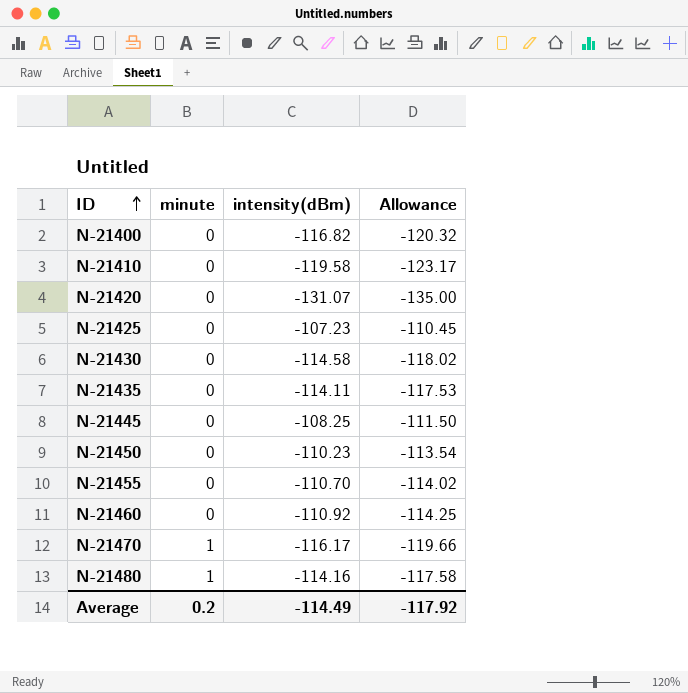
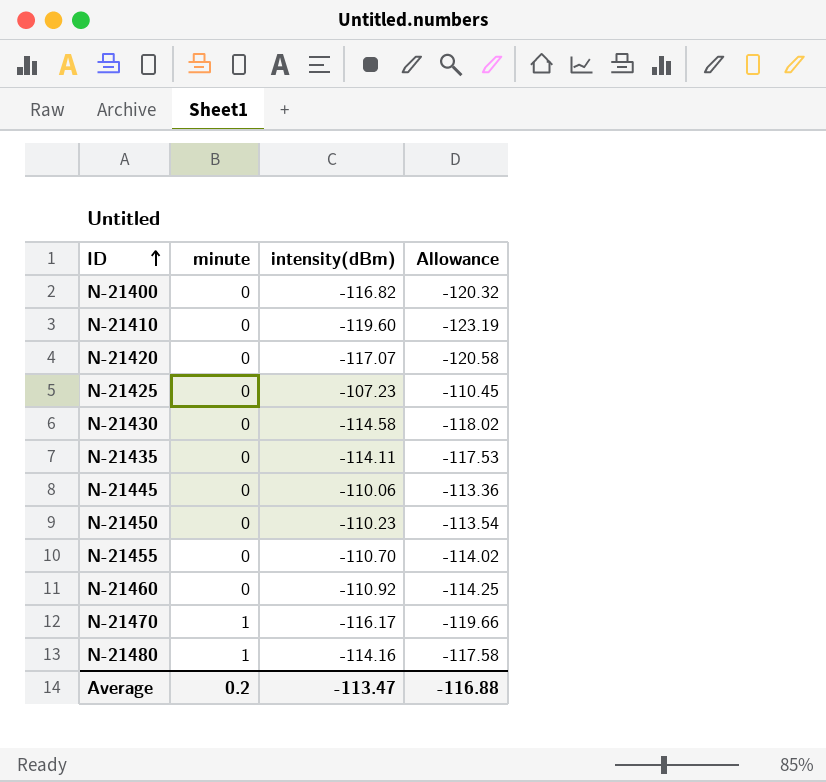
N-21410 | intensity(dBm): -119.58 -> -119.60
N-21410 | Allowance: -123.17 -> -123.19
N-21420 | intensity(dBm): -131.07 -> -117.07
N-21420 | Allowance: -135.00 -> -120.58
N-21445 | intensity(dBm): -108.25 -> -110.06
N-21445 | Allowance: -111.50 -> -113.36
Average | intensity(dBm): -114.49 -> -113.47
Average | Allowance: -117.92 -> -116.88

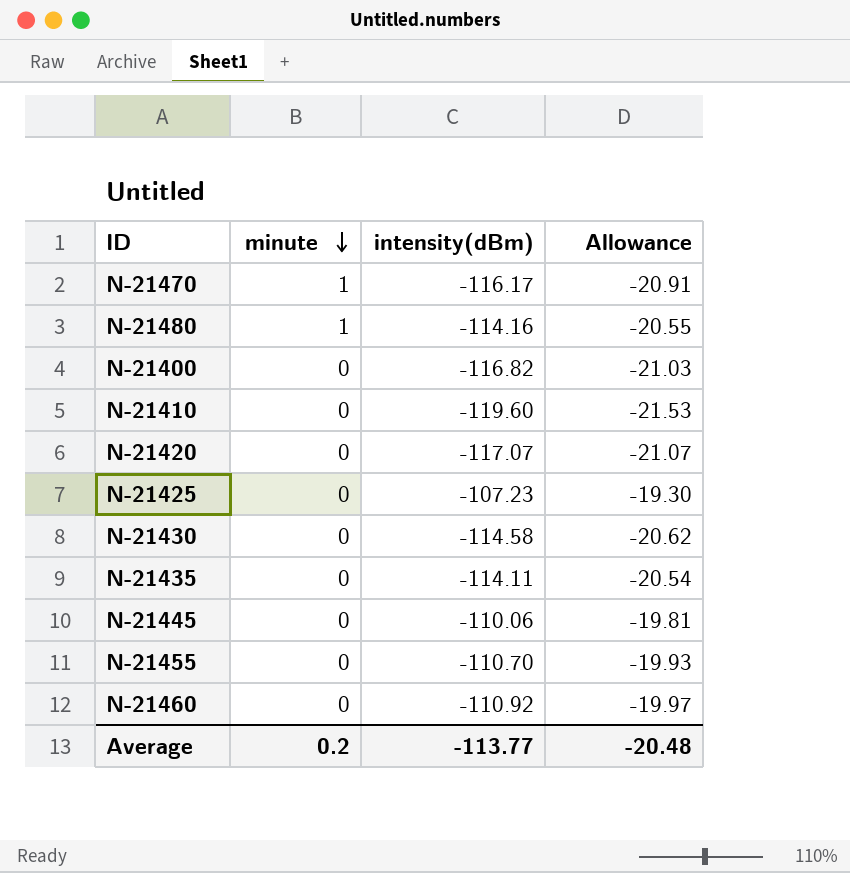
row order: ID ascending -> minute descending
column Allowance | formula: [intensity(dBm)] * 1.03 -> [intensity(dBm)] * 0.18
row N-21450: 0 | -110.23 | -113.54 -> none
Average | intensity(dBm): -113.47 -> -113.77
Average | Allowance: -116.88 -> -20.48

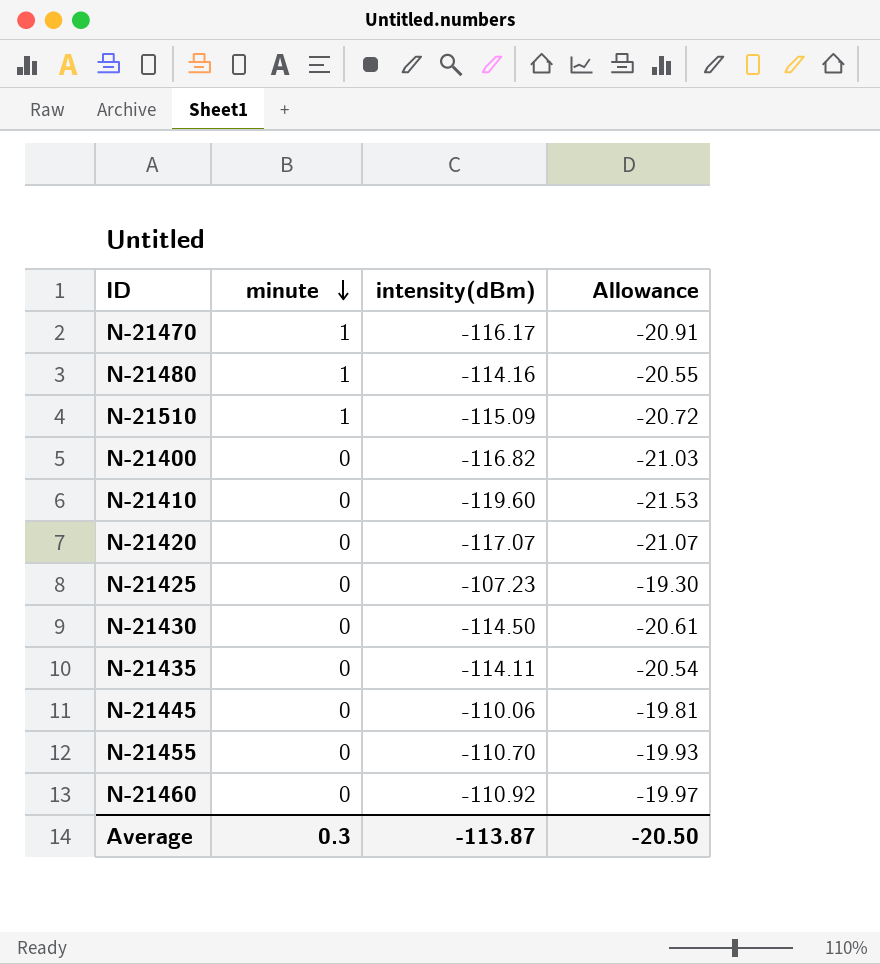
row N-21510: none -> 1 | -115.09 | -20.72
N-21430 | intensity(dBm): -114.58 -> -114.50
N-21430 | Allowance: -20.62 -> -20.61
Average | minute: 0.2 -> 0.3
Average | intensity(dBm): -113.77 -> -113.87
Average | Allowance: -20.48 -> -20.50

